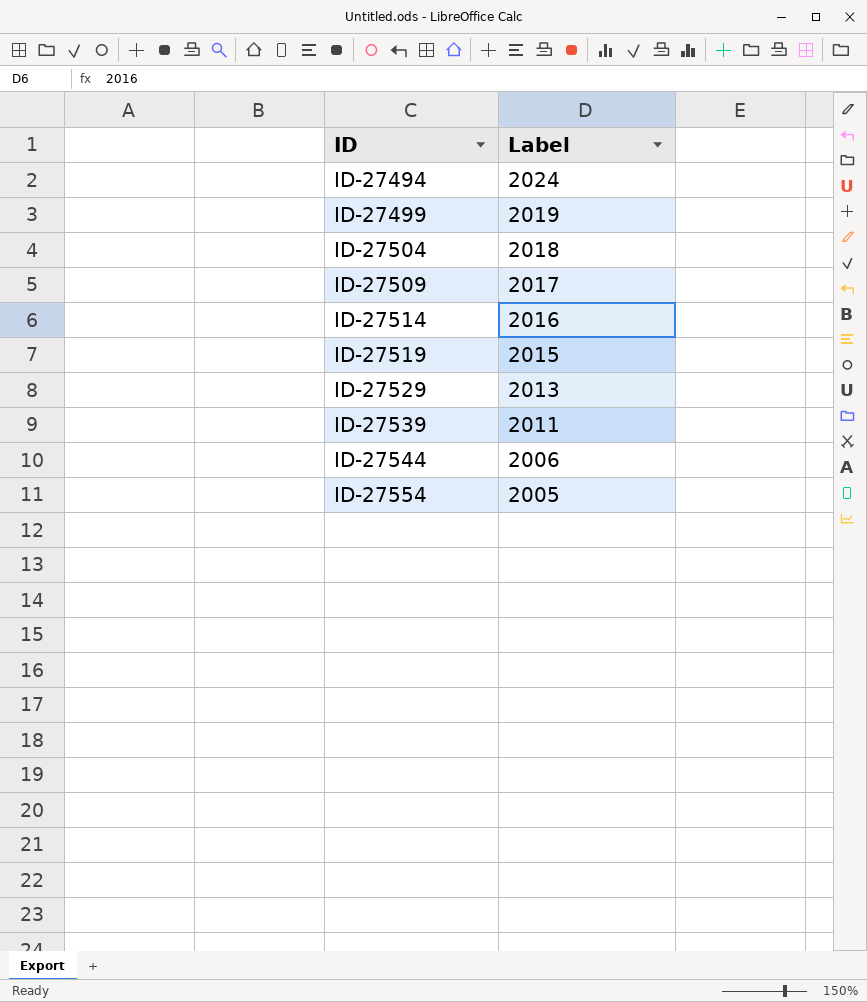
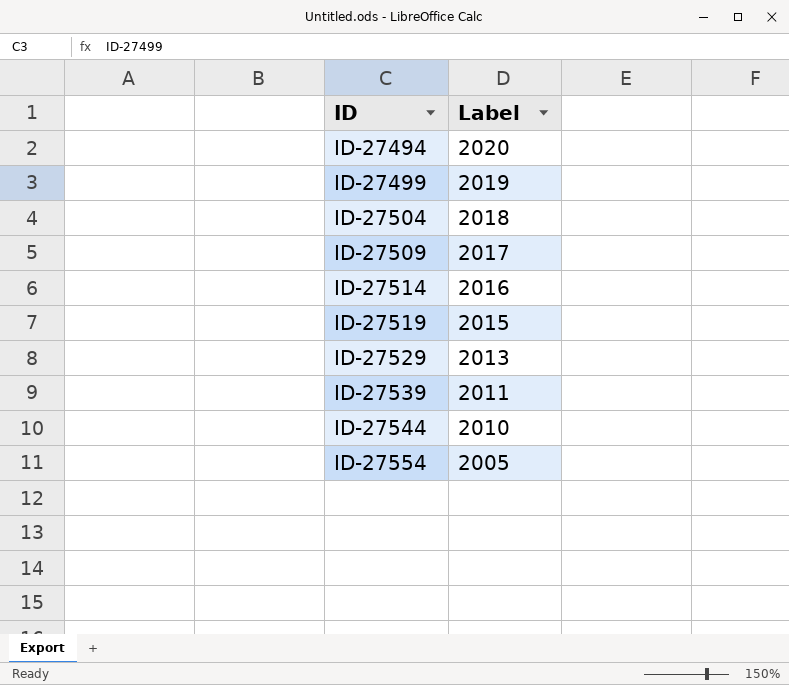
ID-27494 | Label: 2024 -> 2020
ID-27544 | Label: 2006 -> 2010

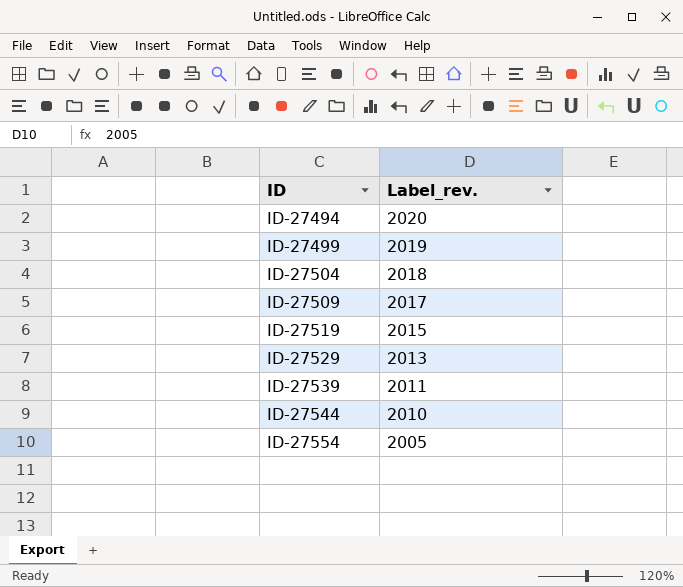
column name: Label -> Label_rev.
row ID-27514: 2016 -> none

